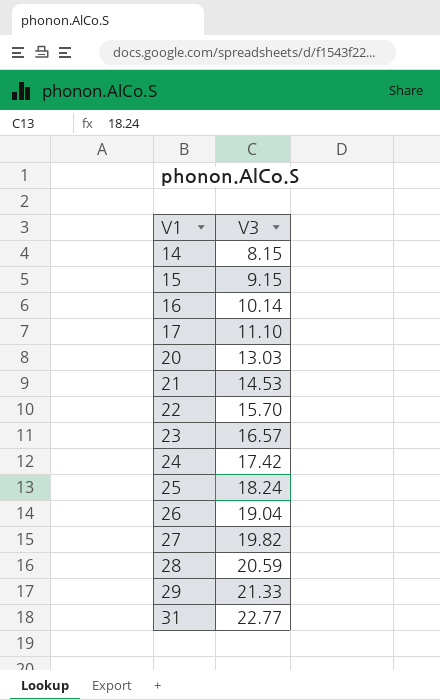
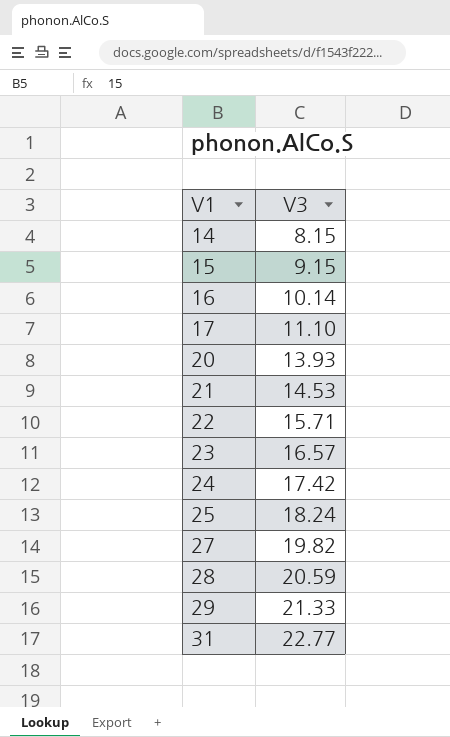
row 26: 19.04 -> none
20 | V3: 13.03 -> 13.93
22 | V3: 15.70 -> 15.71

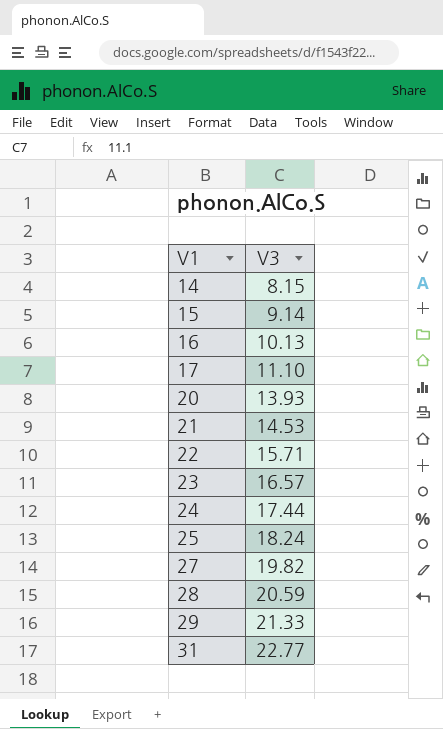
15 | V3: 9.15 -> 9.14
16 | V3: 10.14 -> 10.13
24 | V3: 17.42 -> 17.44

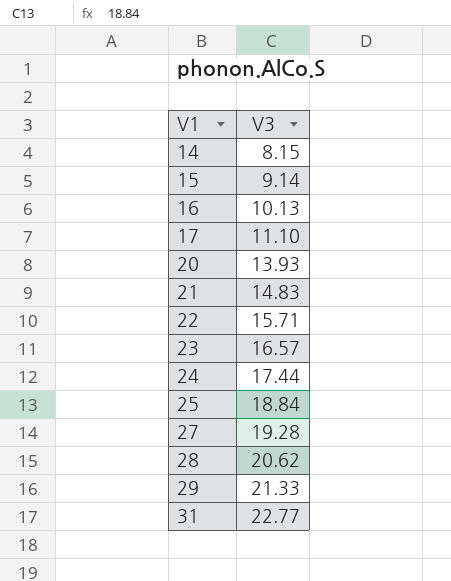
21 | V3: 14.53 -> 14.83
25 | V3: 18.24 -> 18.84
27 | V3: 19.82 -> 19.28
28 | V3: 20.59 -> 20.62

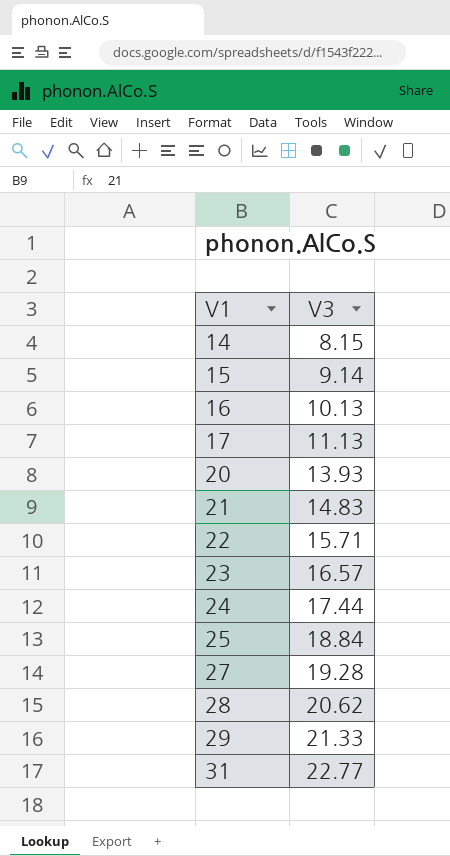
17 | V3: 11.10 -> 11.13

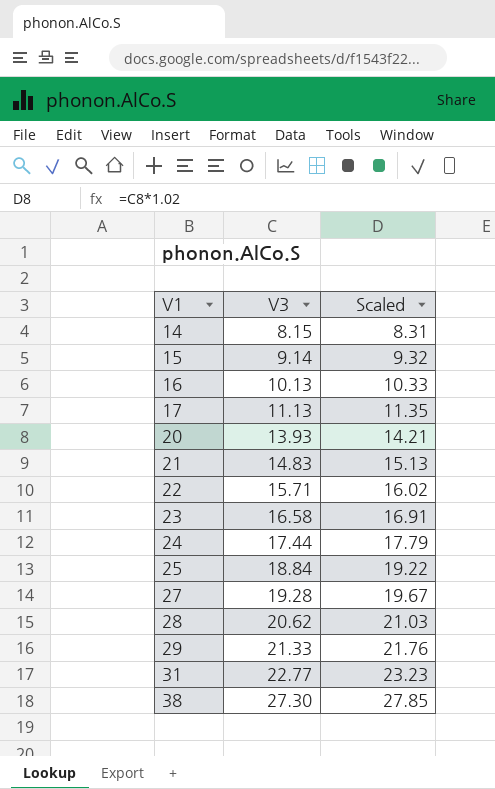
column Scaled | formula: none -> [V3] * 1.02
23 | V3: 16.57 -> 16.58
row 38: none -> 27.30 | 27.85

